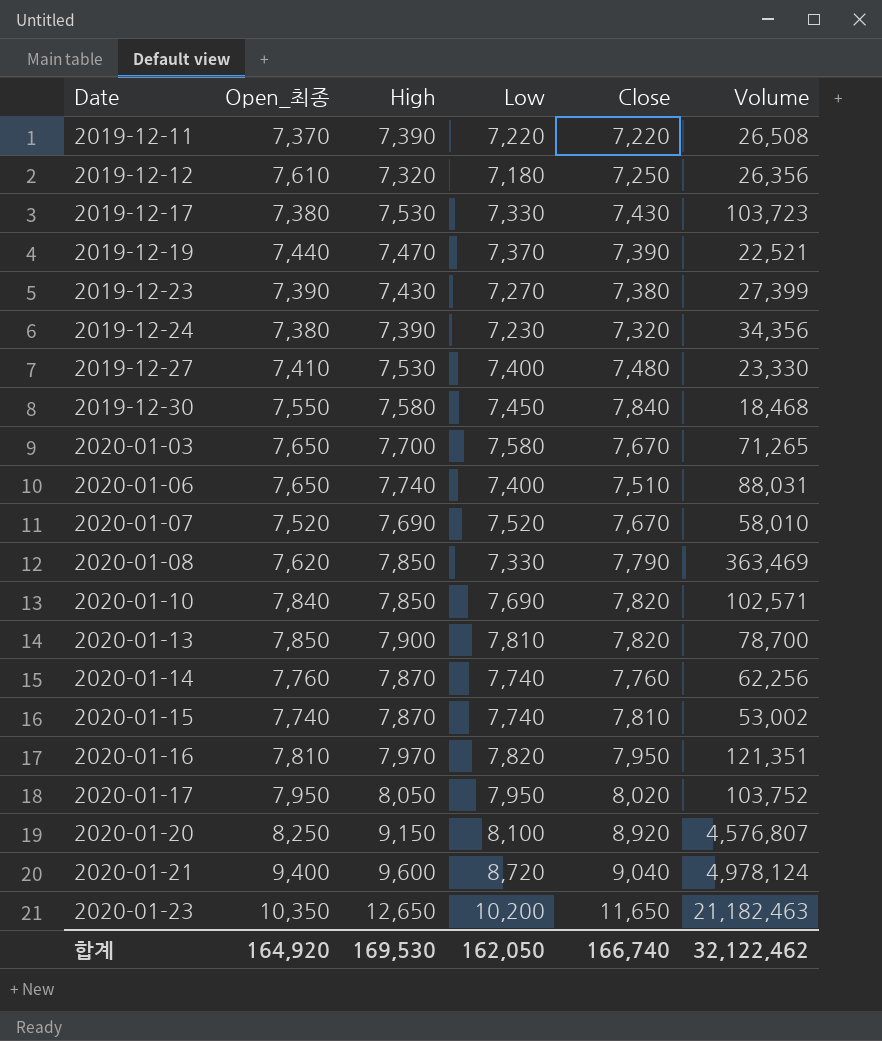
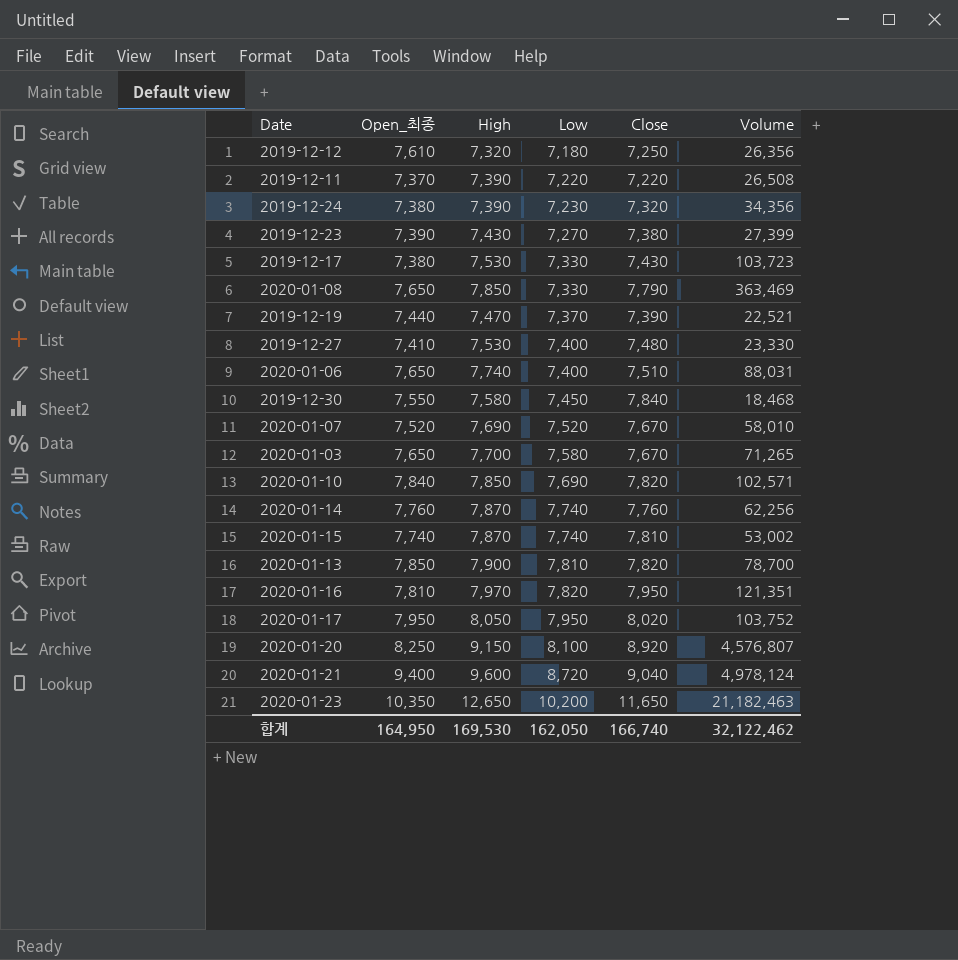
row order: Date ascending -> Low ascending
2020-01-08 | Open_최종: 7,620 -> 7,650
합계 | Open_최종: 164,920 -> 164,950

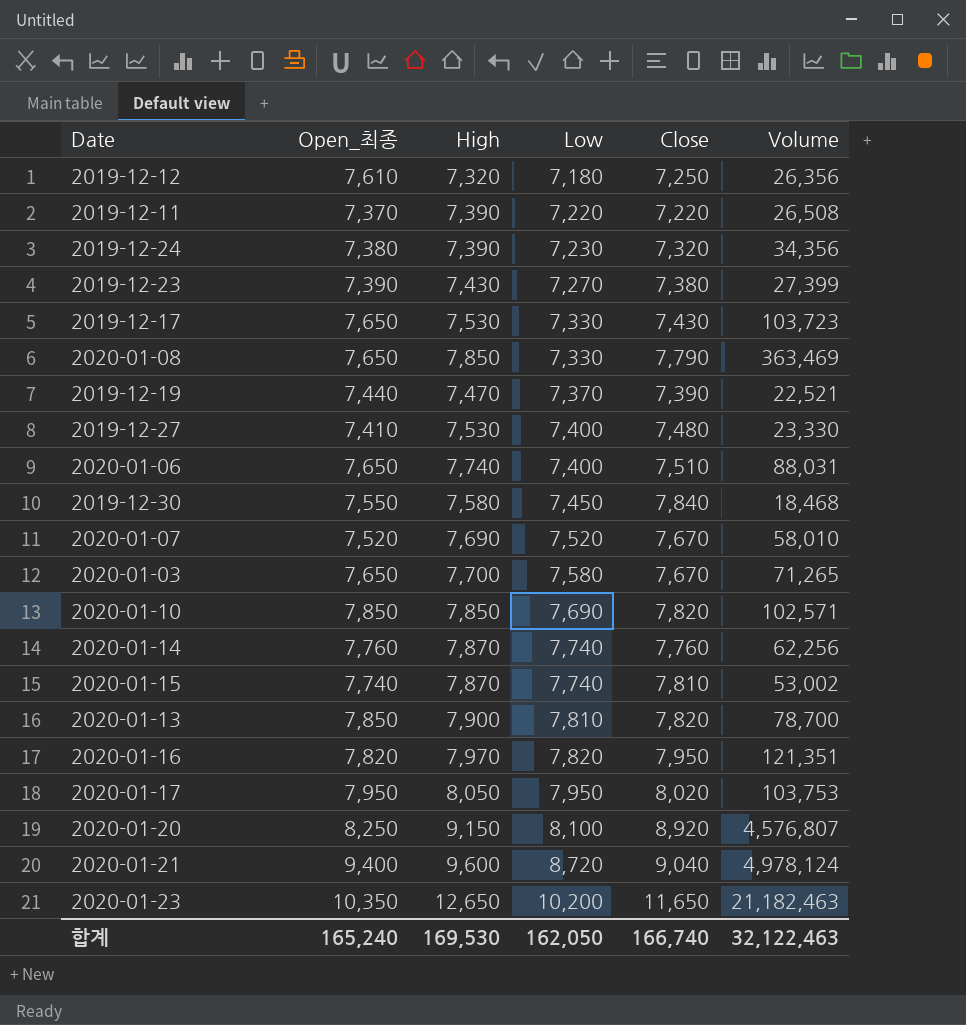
2019-12-17 | Open_최종: 7,380 -> 7,650
2020-01-10 | Open_최종: 7,840 -> 7,850
2020-01-16 | Open_최종: 7,810 -> 7,820
2020-01-17 | Volume: 103,752 -> 103,753
합계 | Open_최종: 164,950 -> 165,240
합계 | Volume: 32,122,462 -> 32,122,463

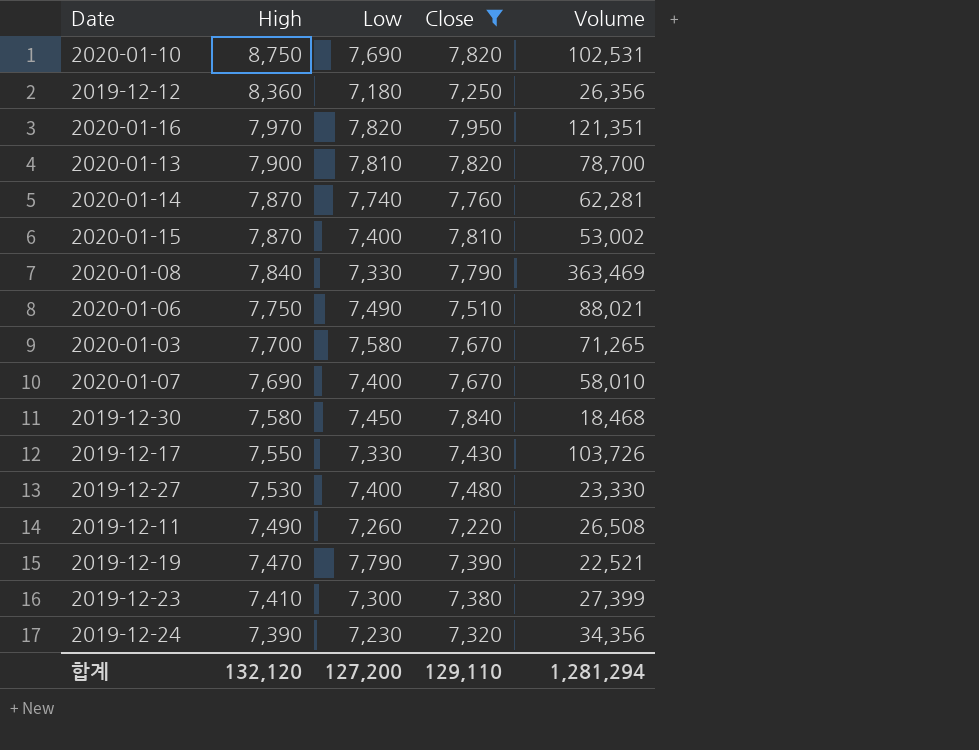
filter: none -> Close <= 7,950
row order: Low ascending -> High descending
column Open_최종 | position: 2 -> none
2020-01-10 | High: 7,850 -> 8,750
2020-01-10 | Volume: 102,571 -> 102,531
2019-12-12 | High: 7,320 -> 8,360
2020-01-14 | Volume: 62,256 -> 62,281
2020-01-15 | Low: 7,740 -> 7,400
2020-01-08 | High: 7,850 -> 7,840
2020-01-06 | High: 7,740 -> 7,750
2020-01-06 | Low: 7,400 -> 7,490
2020-01-06 | Volume: 88,031 -> 88,021
2020-01-07 | Low: 7,520 -> 7,400
2019-12-17 | High: 7,530 -> 7,550
2019-12-17 | Volume: 103,723 -> 103,726
2019-12-11 | High: 7,390 -> 7,490
2019-12-11 | Low: 7,220 -> 7,260
2019-12-19 | Low: 7,370 -> 7,790
2019-12-23 | High: 7,430 -> 7,410
2019-12-23 | Low: 7,270 -> 7,300
합계 | High: 169,530 -> 132,120
합계 | Low: 162,050 -> 127,200
합계 | Close: 166,740 -> 129,110
합계 | Volume: 32,122,463 -> 1,281,294

